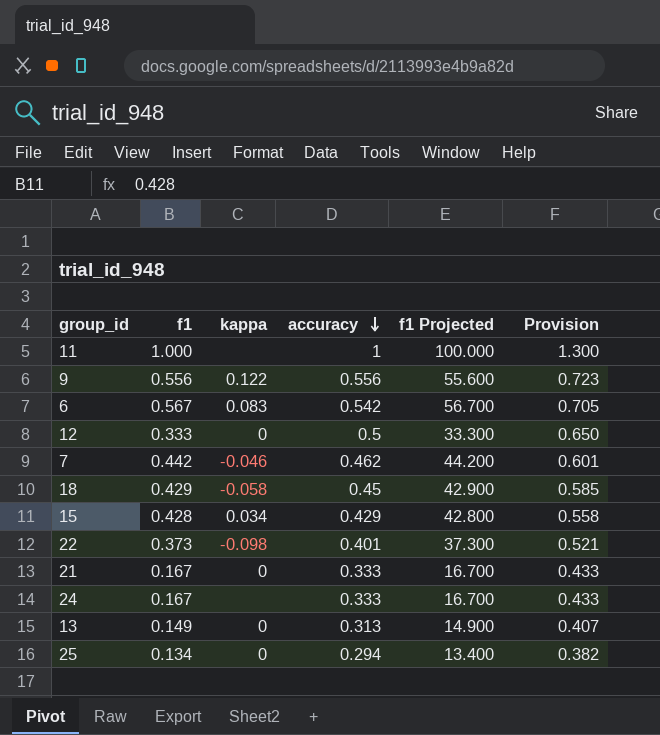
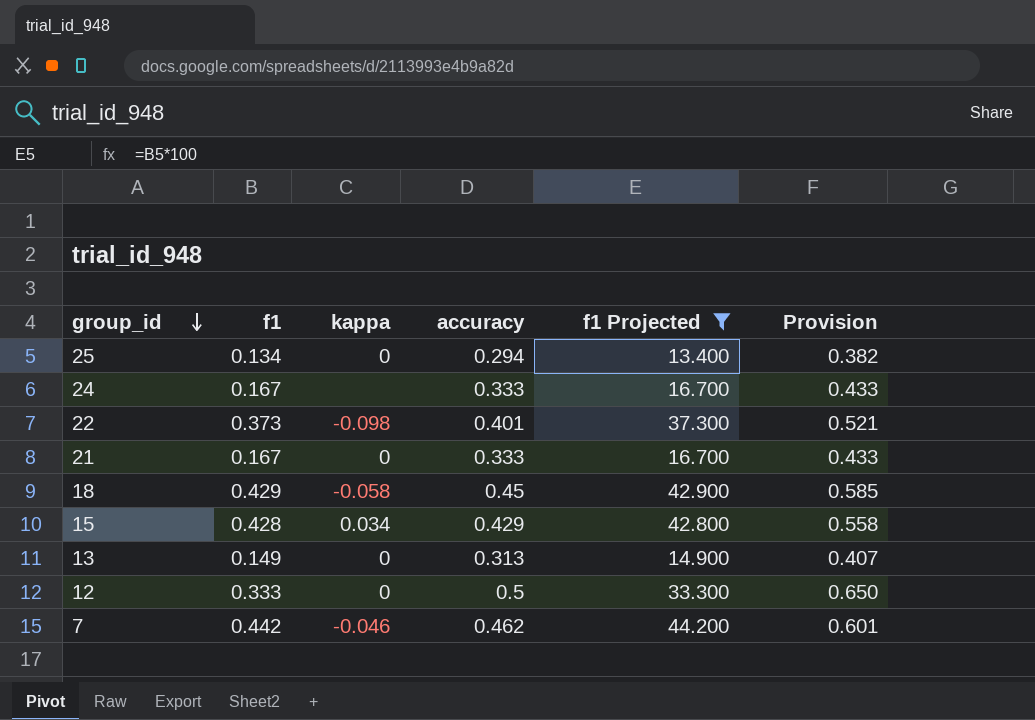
filter: none -> f1 Projected <= 44.200
row order: accuracy descending -> group_id descending

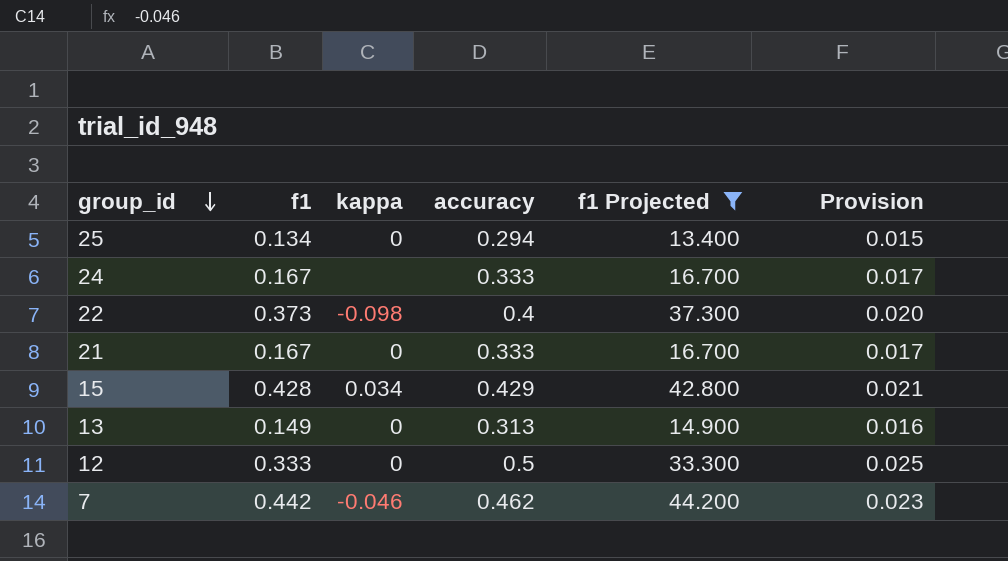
column Provision | formula: [accuracy] * 1.3 -> [accuracy] * 0.05
row 18: 0.429 | -0.058 | 0.45 | 42.900 | 0.585 -> none
22 | accuracy: 0.401 -> 0.4

